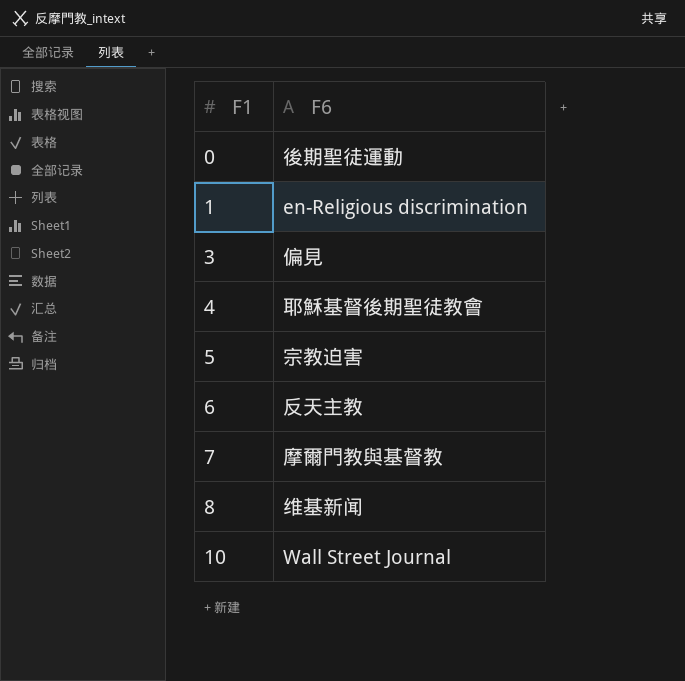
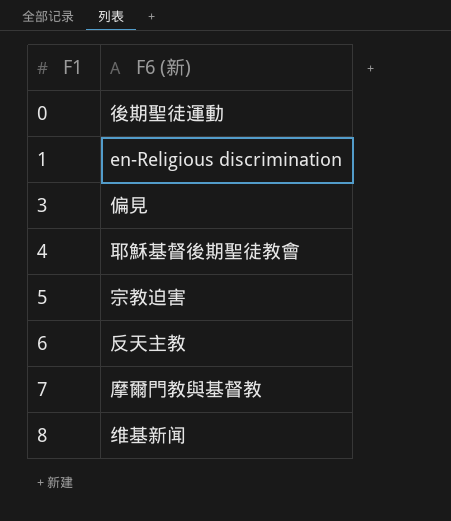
column name: F6 -> F6 (新)
row 10: Wall Street Journal -> none

